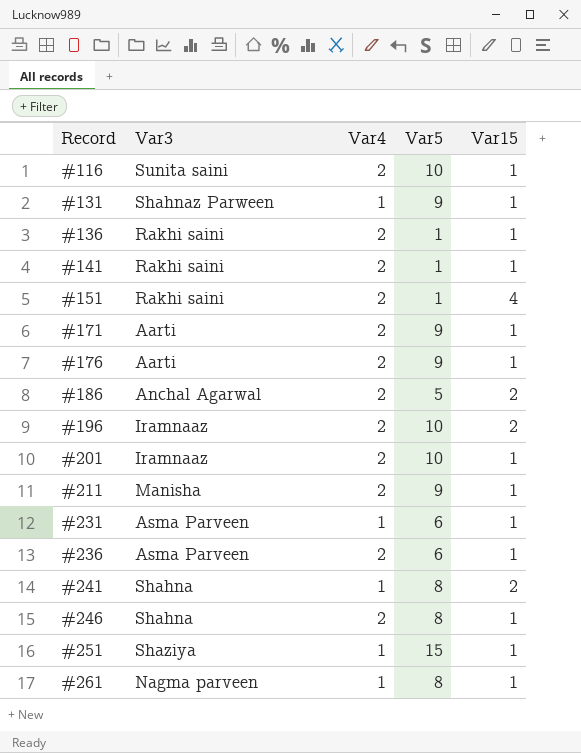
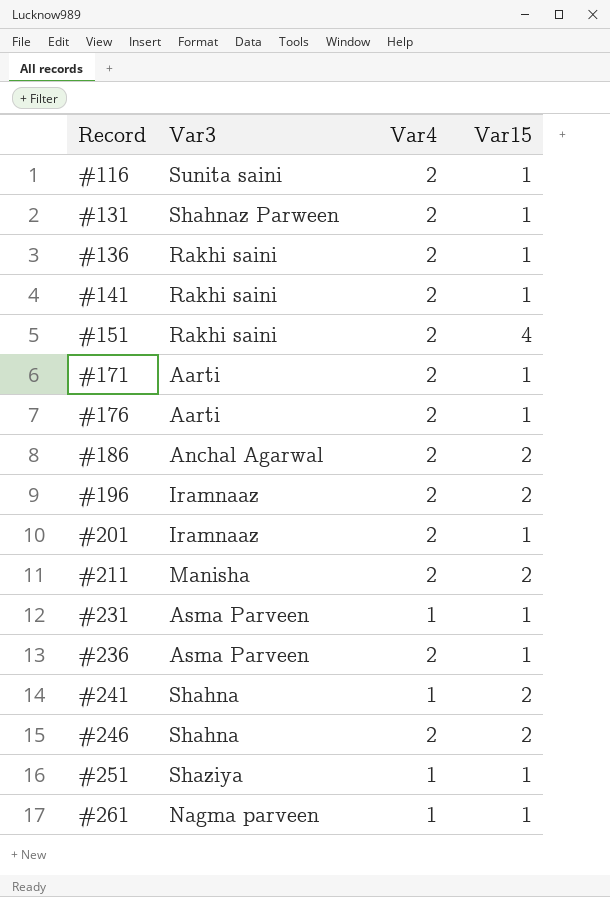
column Var5 | position: 4 -> none
#131 | Var4: 1 -> 2
#211 | Var15: 1 -> 2
#246 | Var15: 1 -> 2

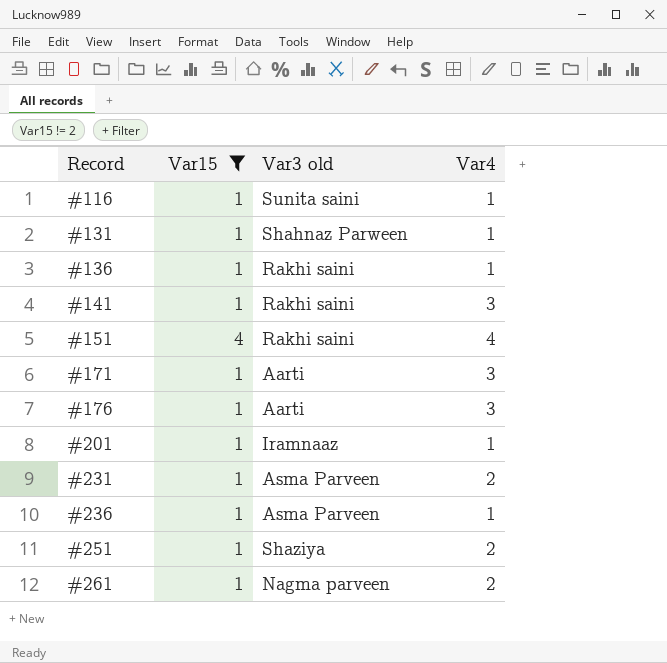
filter: none -> Var15 != 2
column Var15 | position: 4 -> 2
column name: Var3 -> Var3 old
#116 | Var4: 2 -> 1
#131 | Var4: 2 -> 1
#136 | Var4: 2 -> 1
#141 | Var4: 2 -> 3
#151 | Var4: 2 -> 4
#171 | Var4: 2 -> 3
#176 | Var4: 2 -> 3
#201 | Var4: 2 -> 1
#231 | Var4: 1 -> 2
#236 | Var4: 2 -> 1
#251 | Var4: 1 -> 2
#261 | Var4: 1 -> 2

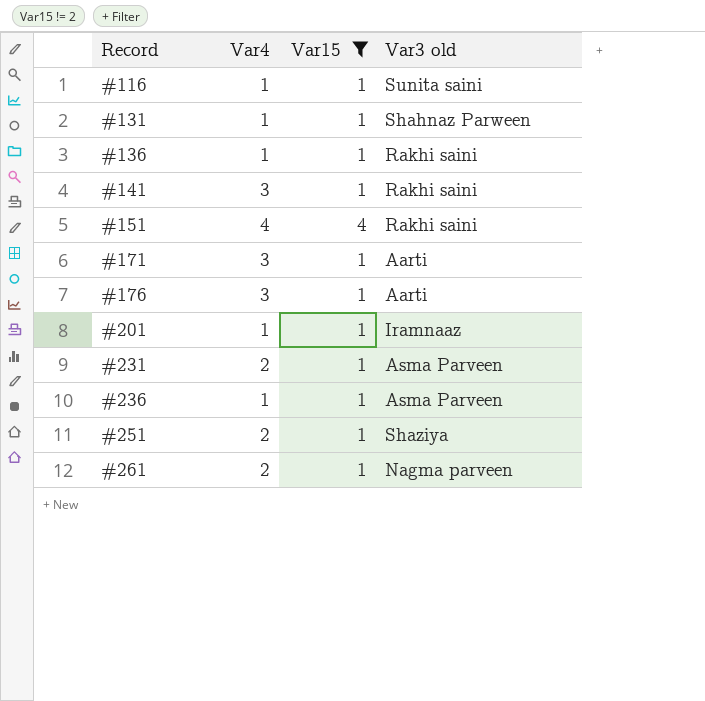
column Var4 | position: 4 -> 2

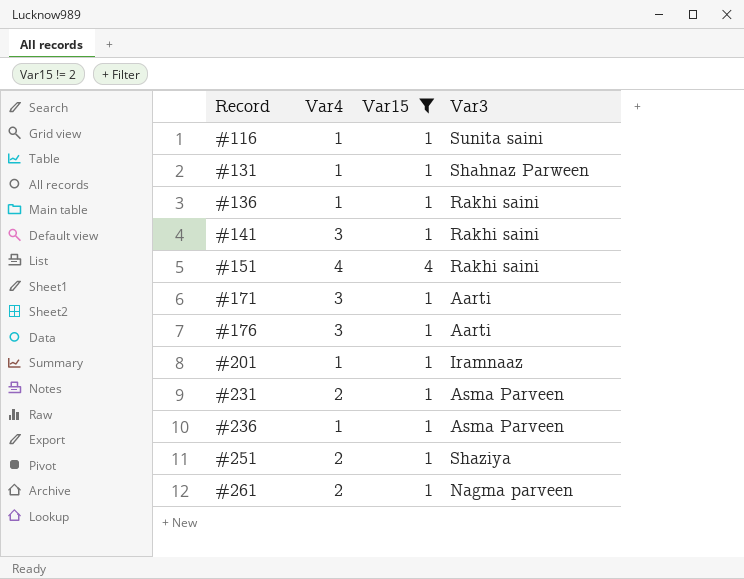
column name: Var3 old -> Var3

